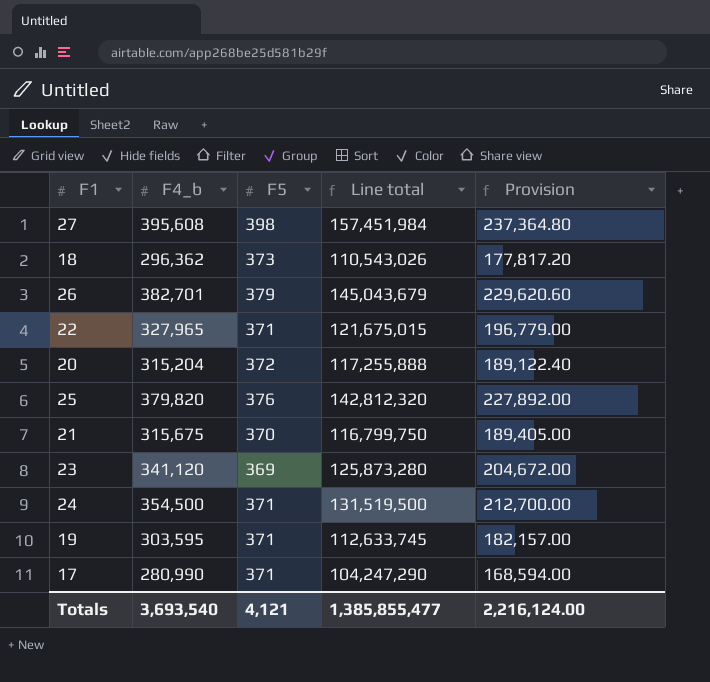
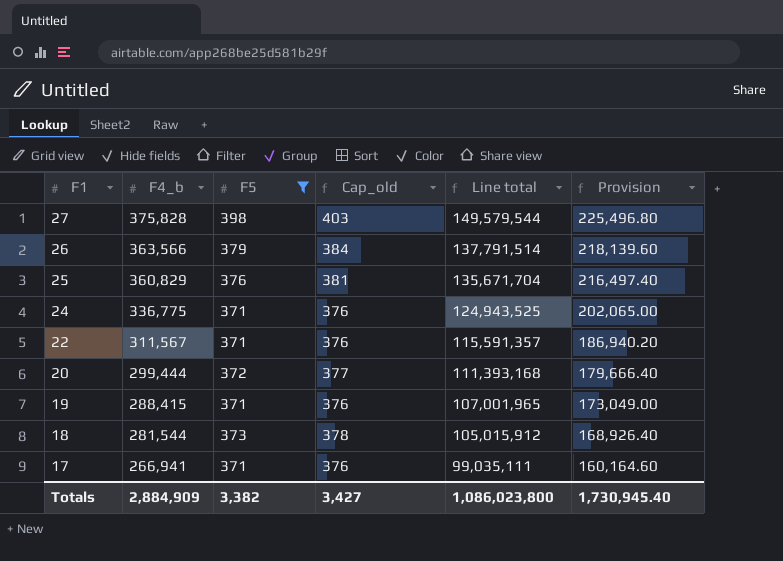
filter: none -> F5 >= 371
row order: none -> F1 descending
column Cap_old | formula: none -> [F5] + 5
27 | F4_b: 395,608 -> 375,828
27 | Line total: 157,451,984 -> 149,579,544
27 | Provision: 237,364.80 -> 225,496.80
26 | F4_b: 382,701 -> 363,566
26 | Line total: 145,043,679 -> 137,791,514
26 | Provision: 229,620.60 -> 218,139.60
25 | F4_b: 379,820 -> 360,829
25 | Line total: 142,812,320 -> 135,671,704
25 | Provision: 227,892.00 -> 216,497.40
24 | F4_b: 354,500 -> 336,775
24 | Line total: 131,519,500 -> 124,943,525
24 | Provision: 212,700.00 -> 202,065.00
22 | F4_b: 327,965 -> 311,567
22 | Line total: 121,675,015 -> 115,591,357
22 | Provision: 196,779.00 -> 186,940.20
20 | F4_b: 315,204 -> 299,444
20 | Line total: 117,255,888 -> 111,393,168
20 | Provision: 189,122.40 -> 179,666.40
19 | F4_b: 303,595 -> 288,415
19 | Line total: 112,633,745 -> 107,001,965
19 | Provision: 182,157.00 -> 173,049.00
18 | F4_b: 296,362 -> 281,544
18 | Line total: 110,543,026 -> 105,015,912
18 | Provision: 177,817.20 -> 168,926.40
17 | F4_b: 280,990 -> 266,941
17 | Line total: 104,247,290 -> 99,035,111
17 | Provision: 168,594.00 -> 160,164.60
Totals | F4_b: 3,693,540 -> 2,884,909
Totals | F5: 4,121 -> 3,382
Totals | Line total: 1,385,855,477 -> 1,086,023,800
Totals | Provision: 2,216,124.00 -> 1,730,945.40

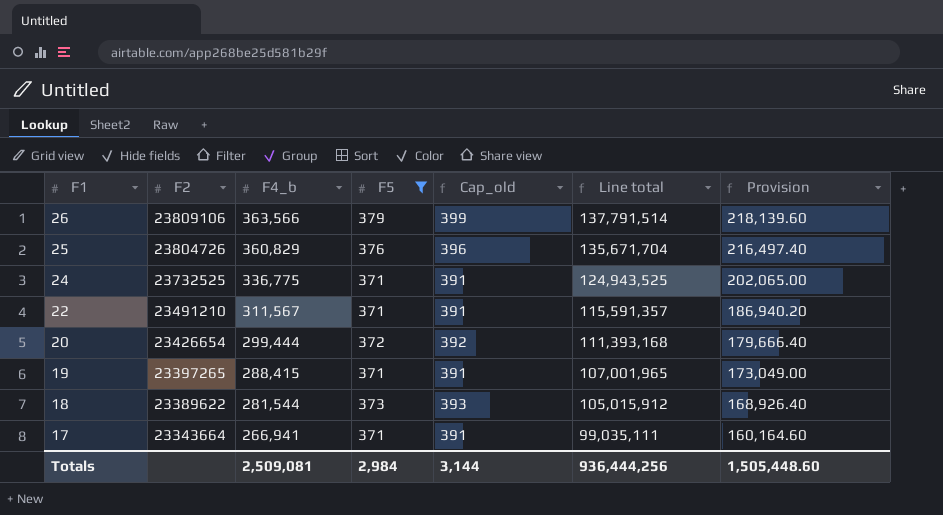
column F2 | position: none -> 2
column Cap_old | formula: [F5] + 5 -> [F5] + 20
row 27: 375,828 | 398 | 403 | 149,579,544 | 225,496.80 -> none
Totals | F4_b: 2,884,909 -> 2,509,081
Totals | F5: 3,382 -> 2,984
Totals | Cap_old: 3,427 -> 3,144
Totals | Line total: 1,086,023,800 -> 936,444,256
Totals | Provision: 1,730,945.40 -> 1,505,448.60

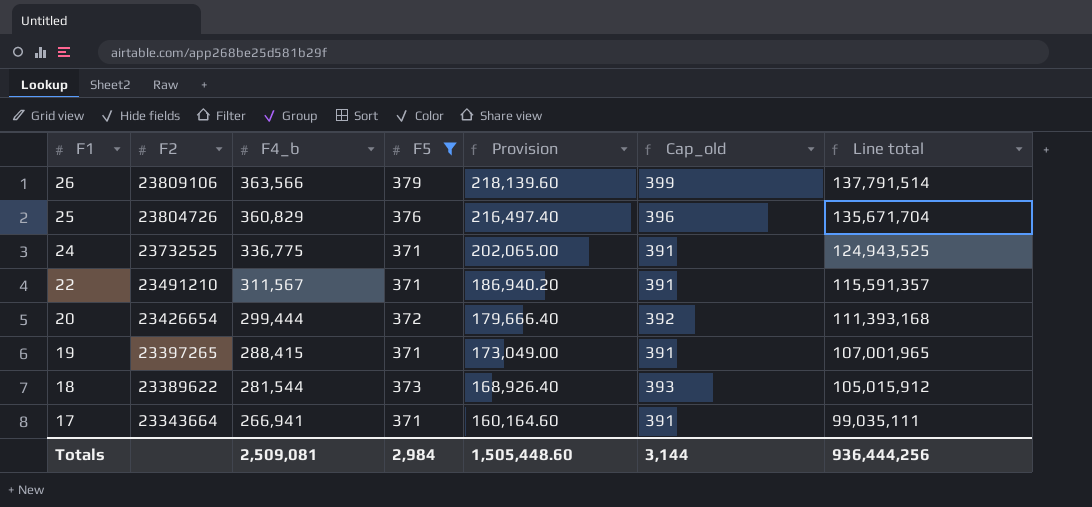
column Provision | position: 7 -> 5

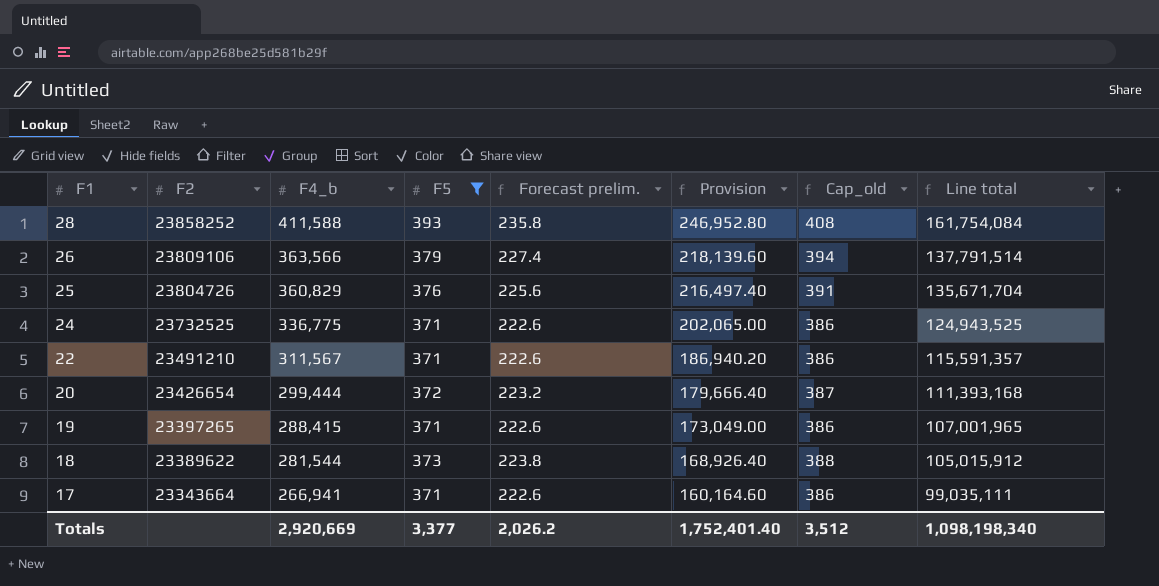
column Forecast prelim. | formula: none -> [F5] * 0.6
column Cap_old | formula: [F5] + 20 -> [F5] + 15
row 28: none -> 23858252 | 411,588 | 393 | 235.8 | 246,952.80 | 408 | 161,754,084
Totals | F4_b: 2,509,081 -> 2,920,669
Totals | F5: 2,984 -> 3,377
Totals | Provision: 1,505,448.60 -> 1,752,401.40
Totals | Cap_old: 3,144 -> 3,512
Totals | Line total: 936,444,256 -> 1,098,198,340

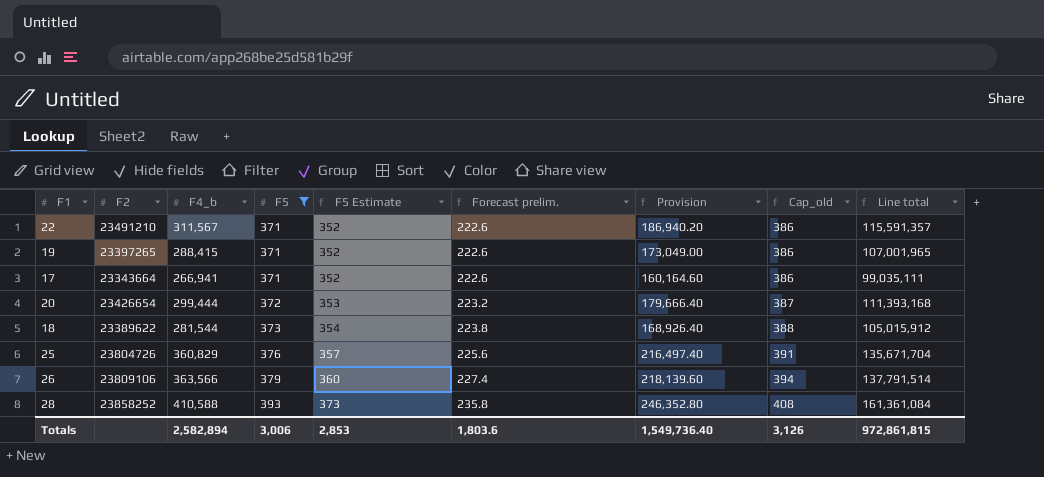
row order: F1 descending -> F5 ascending
column F5 Estimate | formula: none -> [F5] * 0.95
row 24: 23732525 | 336,775 | 371 | 222.6 | 202,065.00 | 386 | 124,943,525 -> none
28 | F4_b: 411,588 -> 410,588
28 | Provision: 246,952.80 -> 246,352.80
28 | Line total: 161,754,084 -> 161,361,084
Totals | F4_b: 2,920,669 -> 2,582,894
Totals | F5: 3,377 -> 3,006
Totals | Forecast prelim.: 2,026.2 -> 1,803.6
Totals | Provision: 1,752,401.40 -> 1,549,736.40
Totals | Cap_old: 3,512 -> 3,126
Totals | Line total: 1,098,198,340 -> 972,861,815

